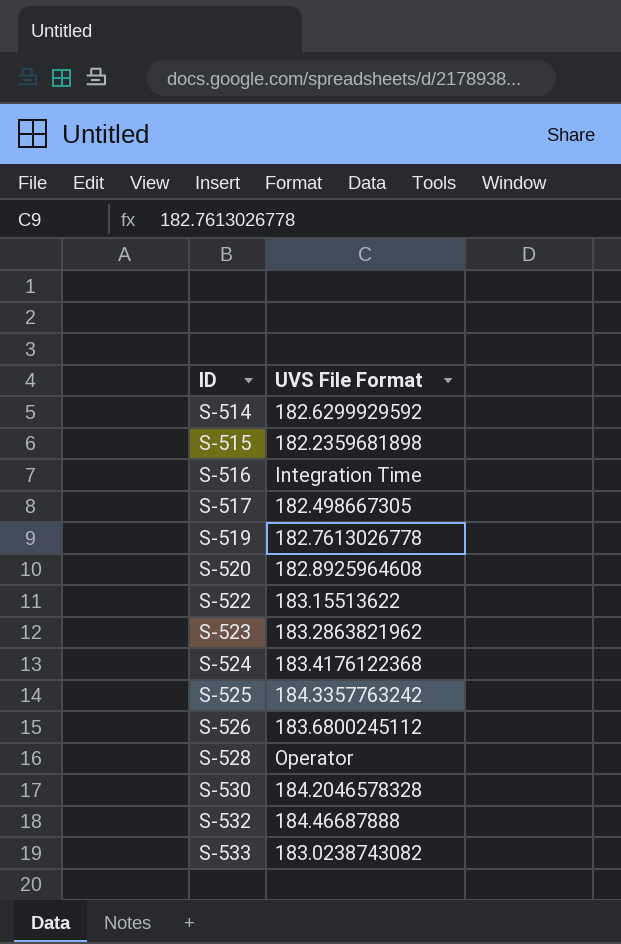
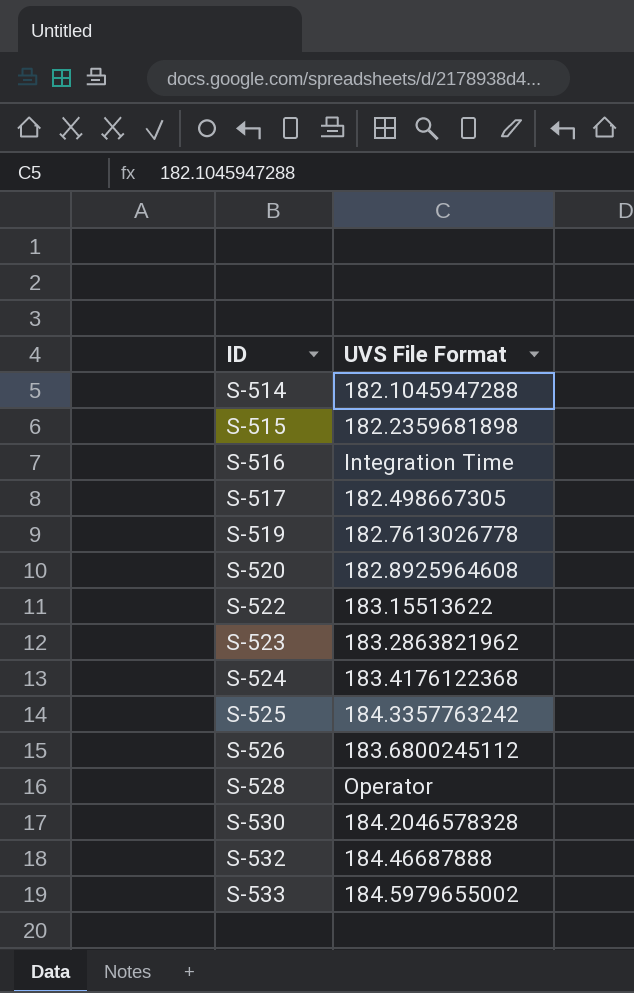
S-514 | UVS File Format: 182.6299929592 -> 182.1045947288
S-533 | UVS File Format: 183.0238743082 -> 184.5979655002

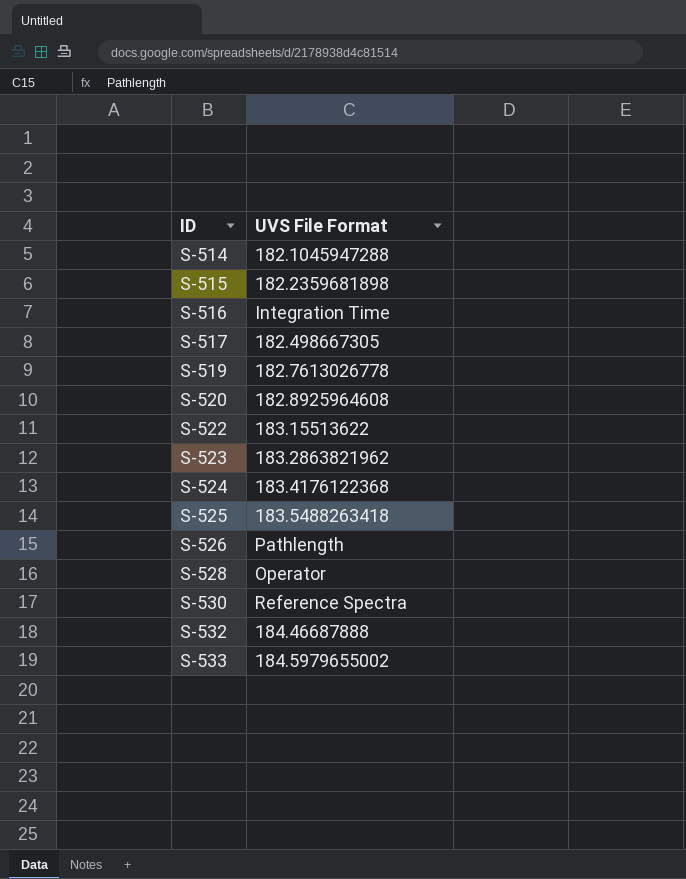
S-525 | UVS File Format: 184.3357763242 -> 183.5488263418
S-526 | UVS File Format: 183.6800245112 -> Pathlength
S-530 | UVS File Format: 184.2046578328 -> Reference Spectra

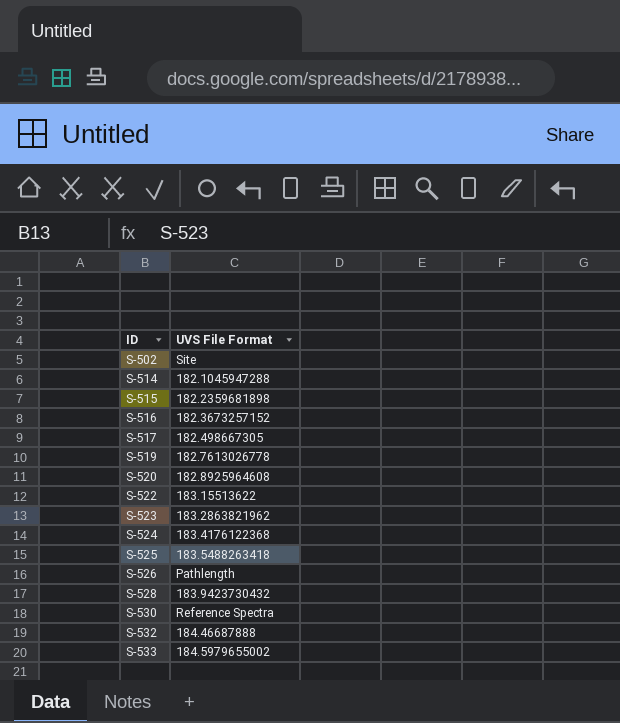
row S-502: none -> Site
S-516 | UVS File Format: Integration Time -> 182.3673257152
S-528 | UVS File Format: Operator -> 183.9423730432

